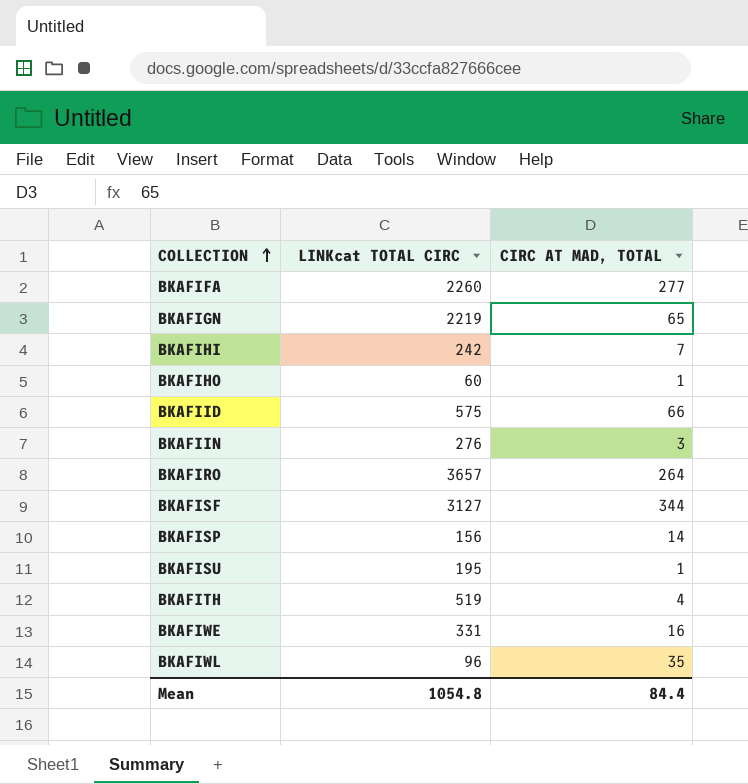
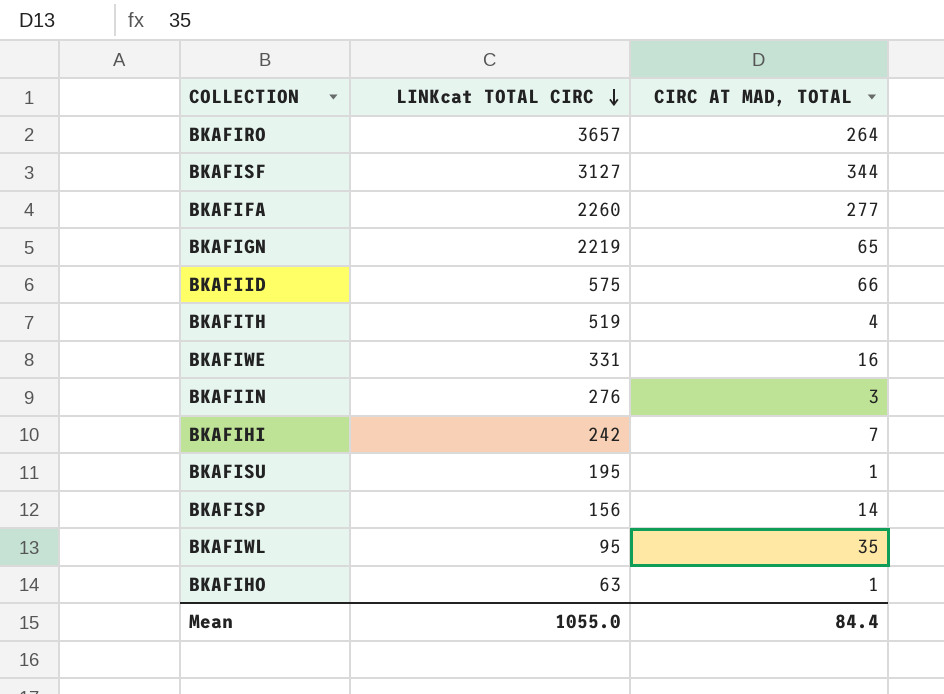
row order: COLLECTION ascending -> LINKcat TOTAL CIRC descending
BKAFIWL | LINKcat TOTAL CIRC: 96 -> 95
BKAFIHO | LINKcat TOTAL CIRC: 60 -> 63
Mean | LINKcat TOTAL CIRC: 1054.8 -> 1055.0

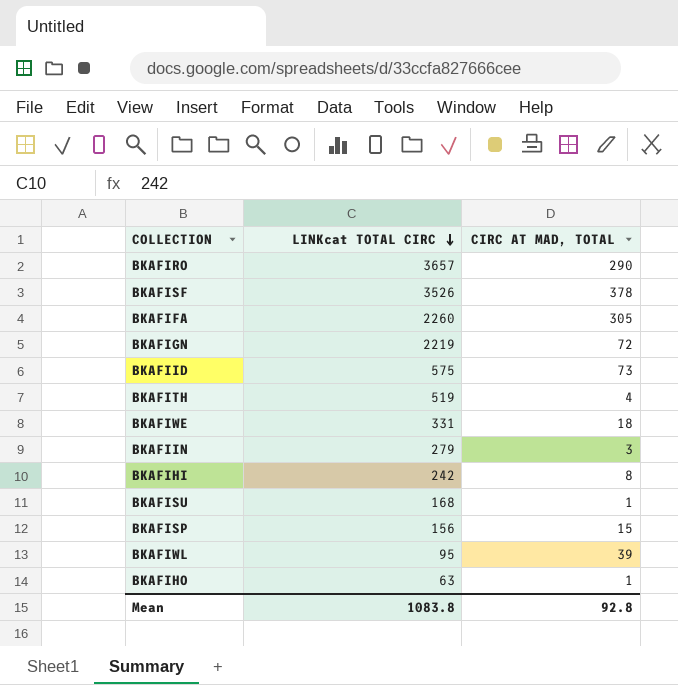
BKAFIRO | CIRC AT MAD, TOTAL: 264 -> 290
BKAFISF | LINKcat TOTAL CIRC: 3127 -> 3526
BKAFISF | CIRC AT MAD, TOTAL: 344 -> 378
BKAFIFA | CIRC AT MAD, TOTAL: 277 -> 305
BKAFIGN | CIRC AT MAD, TOTAL: 65 -> 72
BKAFIID | CIRC AT MAD, TOTAL: 66 -> 73
BKAFIWE | CIRC AT MAD, TOTAL: 16 -> 18
BKAFIIN | LINKcat TOTAL CIRC: 276 -> 279
BKAFIHI | CIRC AT MAD, TOTAL: 7 -> 8
BKAFISU | LINKcat TOTAL CIRC: 195 -> 168
BKAFISP | CIRC AT MAD, TOTAL: 14 -> 15
BKAFIWL | CIRC AT MAD, TOTAL: 35 -> 39
Mean | LINKcat TOTAL CIRC: 1055.0 -> 1083.8
Mean | CIRC AT MAD, TOTAL: 84.4 -> 92.8

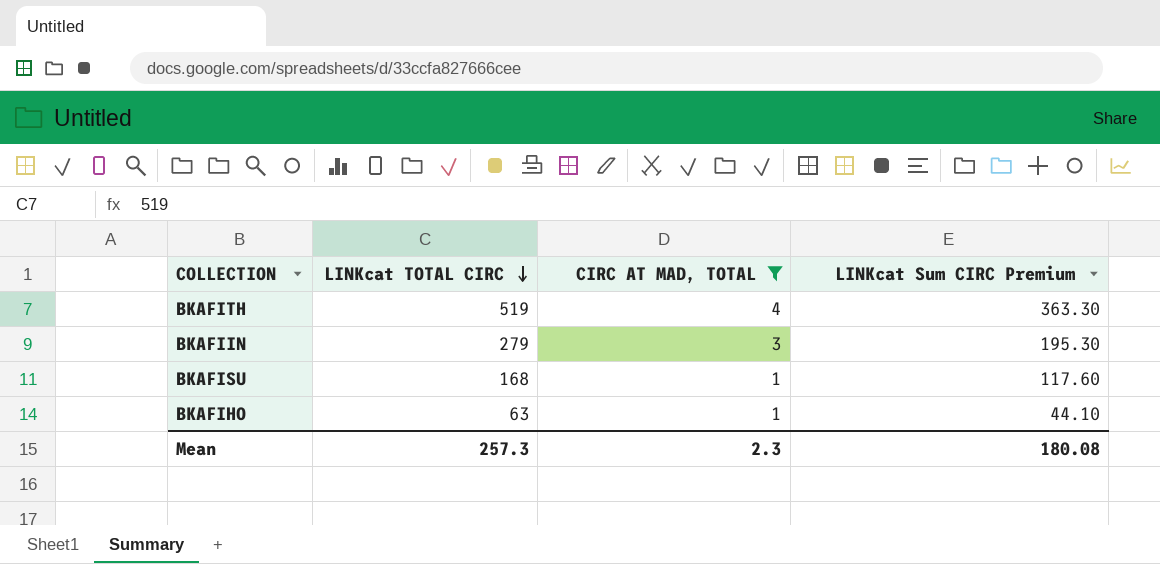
filter: none -> CIRC AT MAD, TOTAL <= 4
column LINKcat Sum CIRC Premium | formula: none -> [LINKcat TOTAL CIRC] * 0.7
Mean | LINKcat TOTAL CIRC: 1083.8 -> 257.3
Mean | CIRC AT MAD, TOTAL: 92.8 -> 2.3

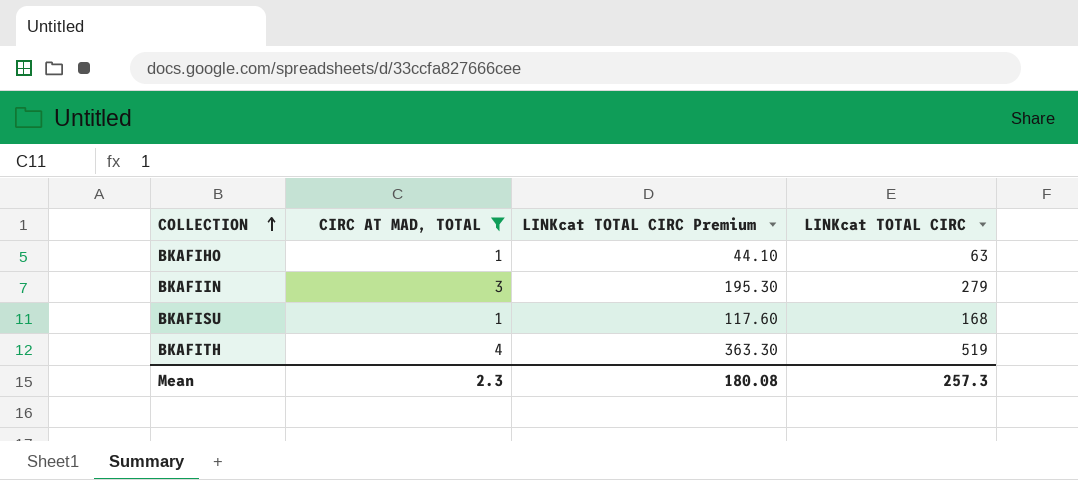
row order: LINKcat TOTAL CIRC descending -> COLLECTION ascending
column name: LINKcat Sum CIRC Premium -> LINKcat TOTAL CIRC Premium
column LINKcat TOTAL CIRC | position: 2 -> 4

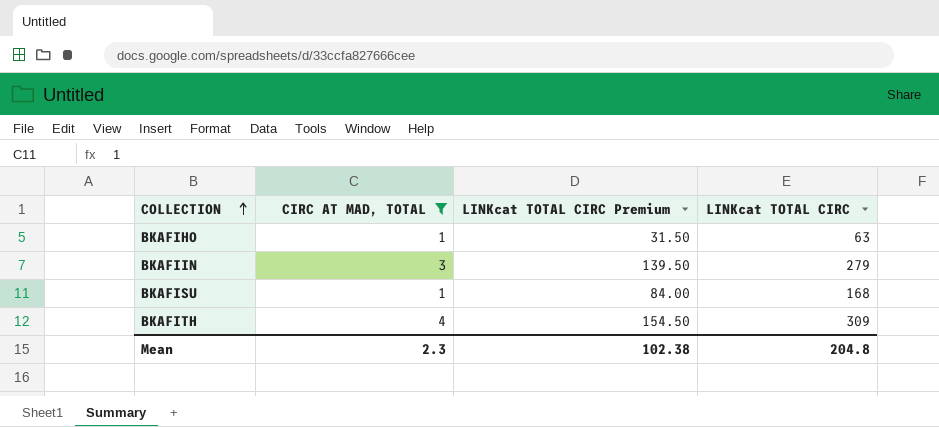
column LINKcat TOTAL CIRC Premium | formula: [LINKcat TOTAL CIRC] * 0.7 -> [LINKcat TOTAL CIRC] * 0.5
BKAFITH | LINKcat TOTAL CIRC: 519 -> 309
Mean | LINKcat TOTAL CIRC Premium: 180.08 -> 102.38
Mean | LINKcat TOTAL CIRC: 257.3 -> 204.8

